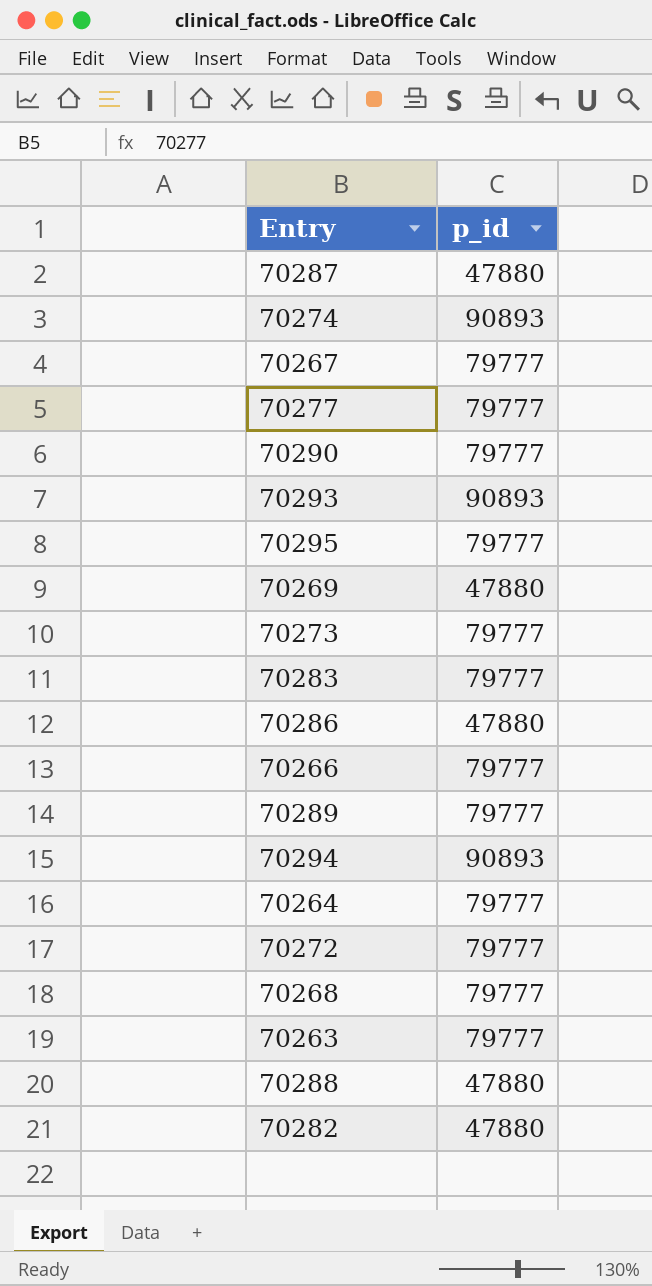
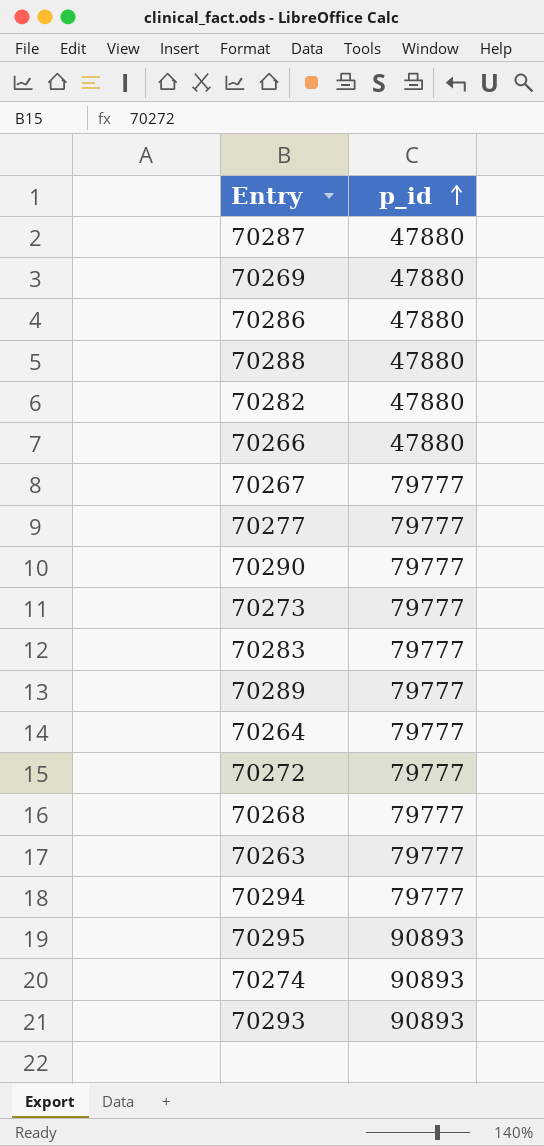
row order: none -> p_id ascending
70266 | p_id: 79777 -> 47880
70294 | p_id: 90893 -> 79777
70295 | p_id: 79777 -> 90893

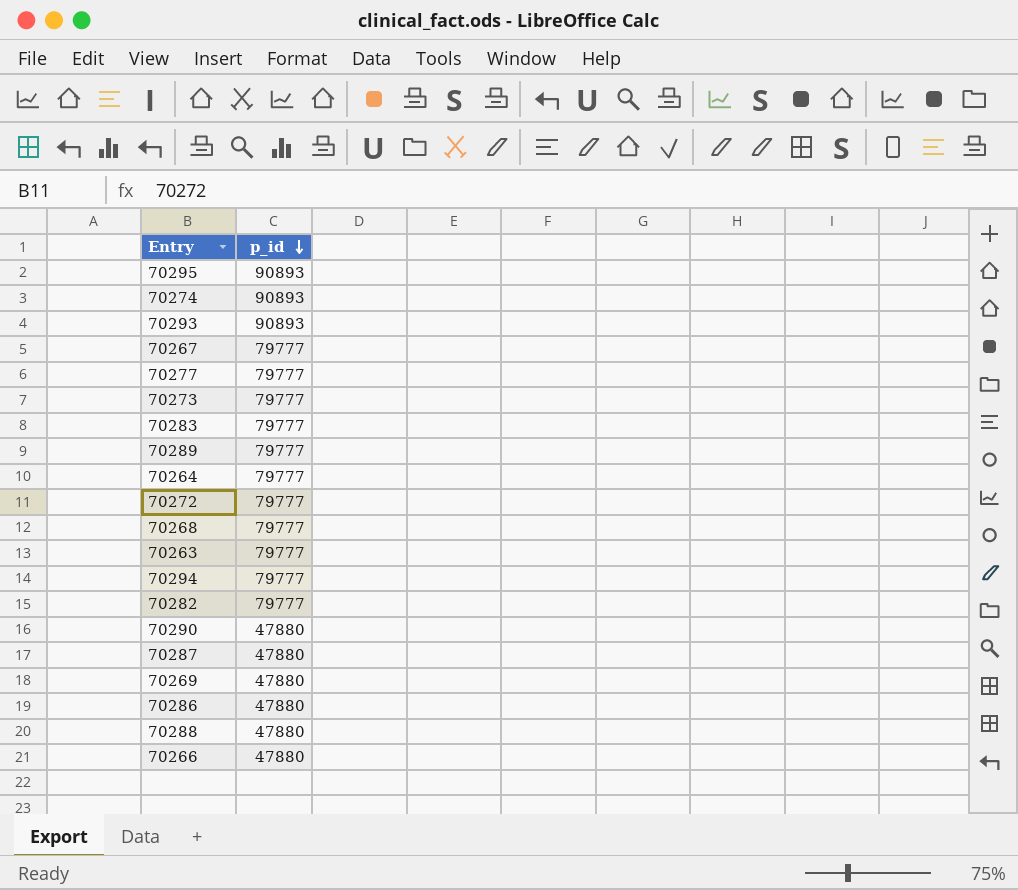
row order: p_id ascending -> p_id descending
70282 | p_id: 47880 -> 79777
70290 | p_id: 79777 -> 47880

